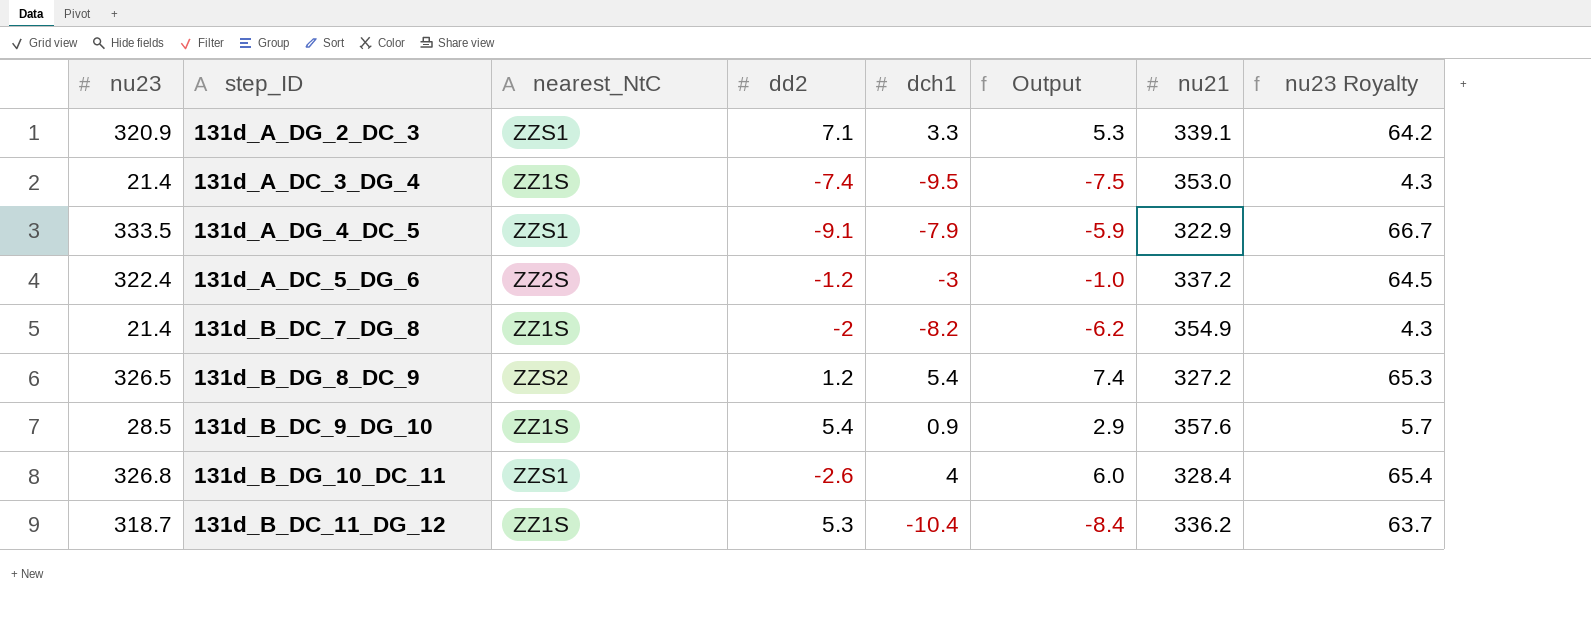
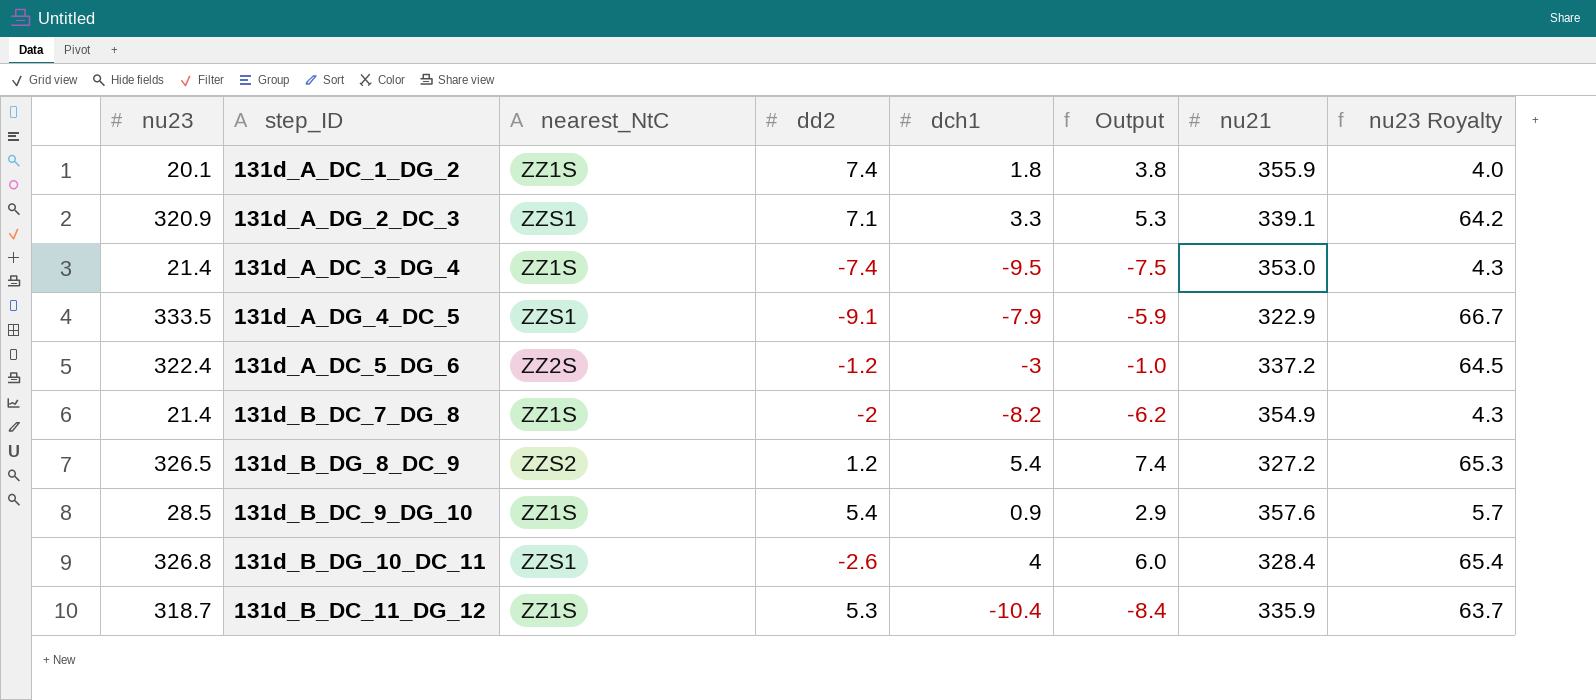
row 131d_A_DC_1_DG_2: none -> 20.1 | ZZ1S | 7.4 | 1.8 | 3.8 | 355.9 | 4.0
131d_B_DC_11_DG_12 | nu21: 336.2 -> 335.9

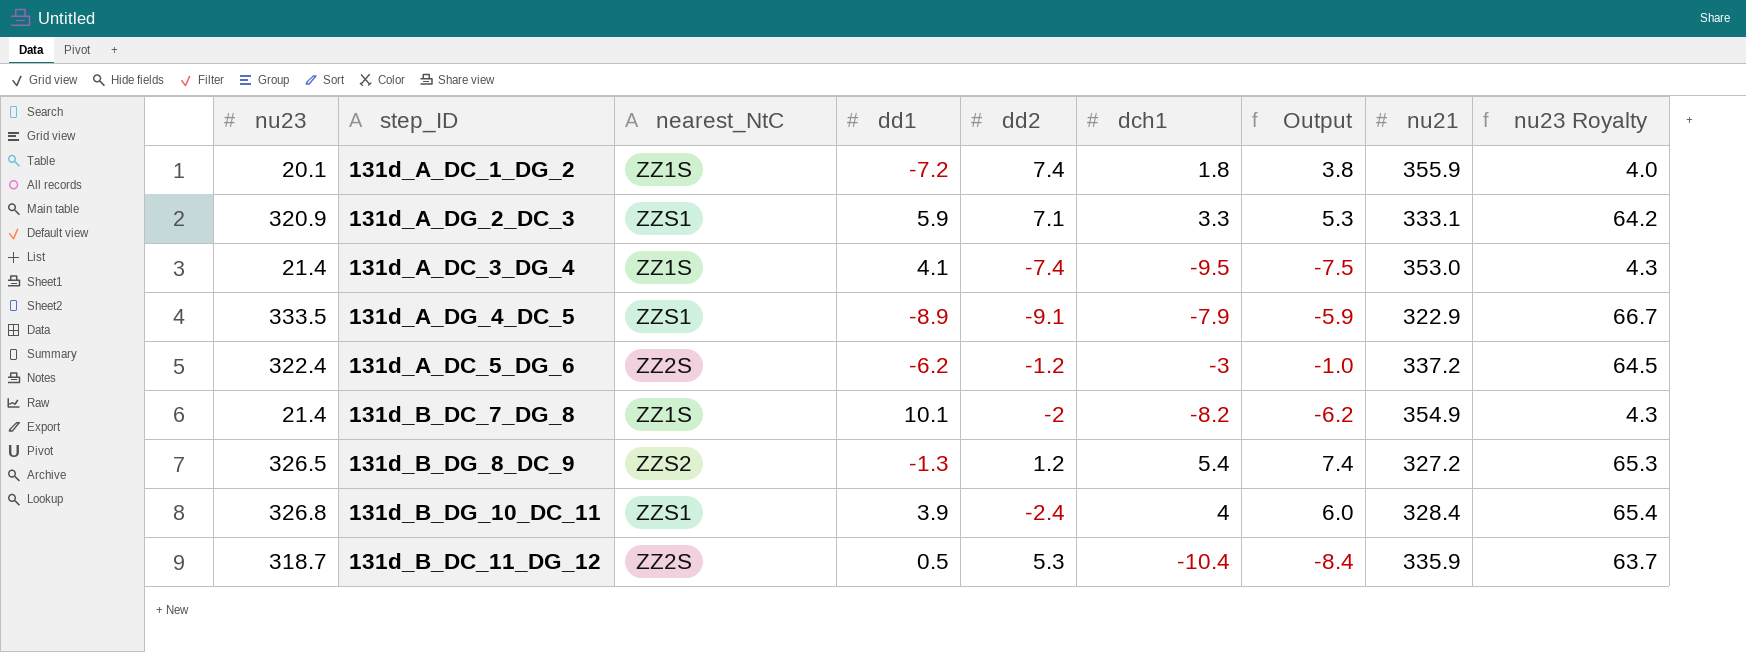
column dd1 | position: none -> 4
row 131d_B_DC_9_DG_10: 28.5 | ZZ1S | 5.4 | 0.9 | 2.9 | 357.6 | 5.7 -> none
131d_A_DG_2_DC_3 | nu21: 339.1 -> 333.1
131d_B_DG_10_DC_11 | dd2: -2.6 -> -2.4
131d_B_DC_11_DG_12 | nearest_NtC: ZZ1S -> ZZ2S

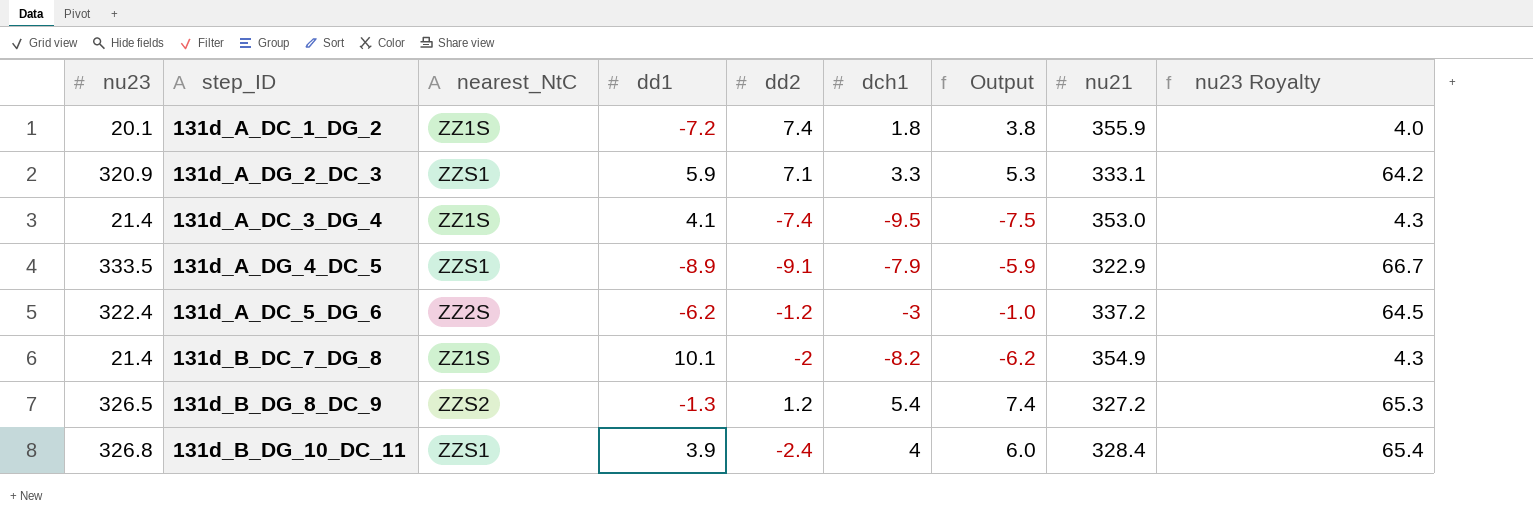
row 131d_B_DC_11_DG_12: 318.7 | ZZ2S | 0.5 | 5.3 | -10.4 | -8.4 | 335.9 | 63.7 -> none

